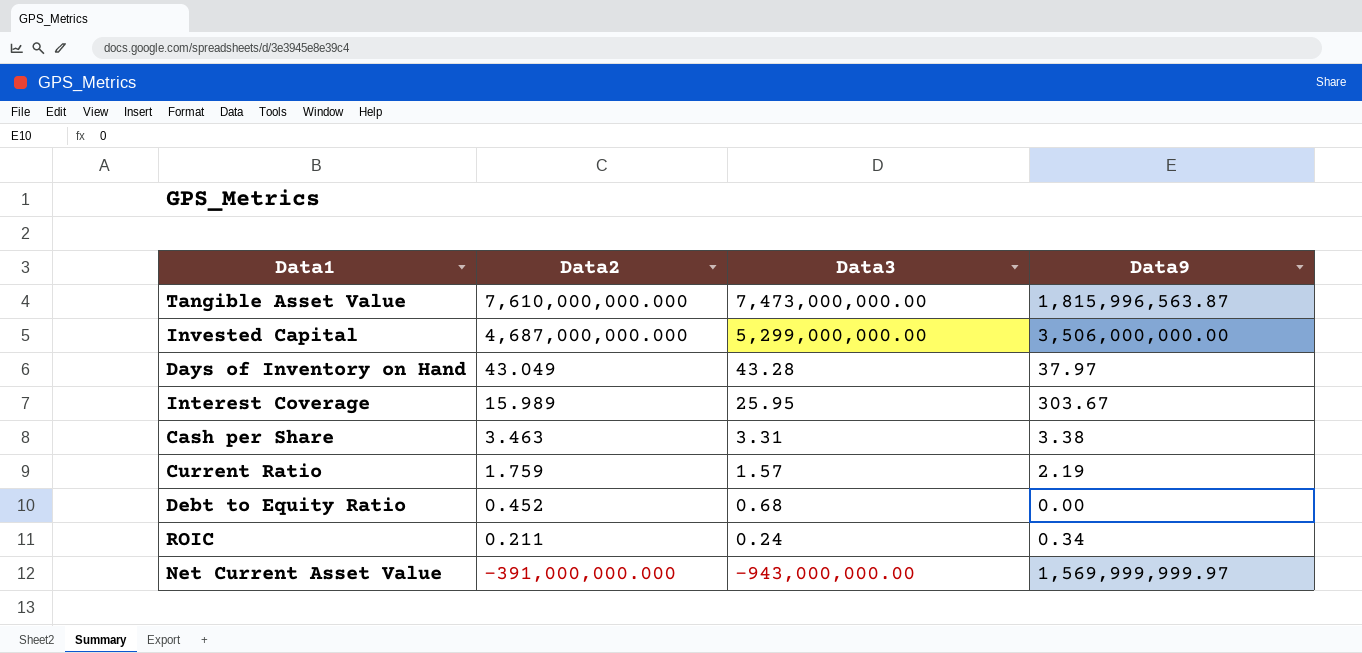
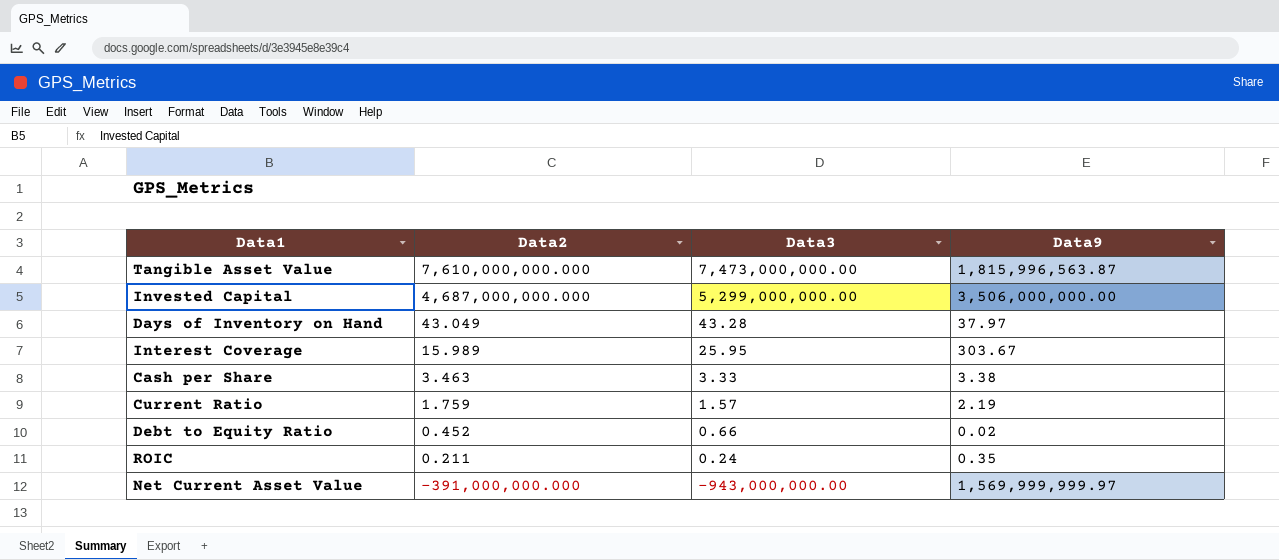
Cash per Share | Data3: 3.31 -> 3.33
Debt to Equity Ratio | Data3: 0.68 -> 0.66
Debt to Equity Ratio | Data9: 0.00 -> 0.02
ROIC | Data9: 0.34 -> 0.35

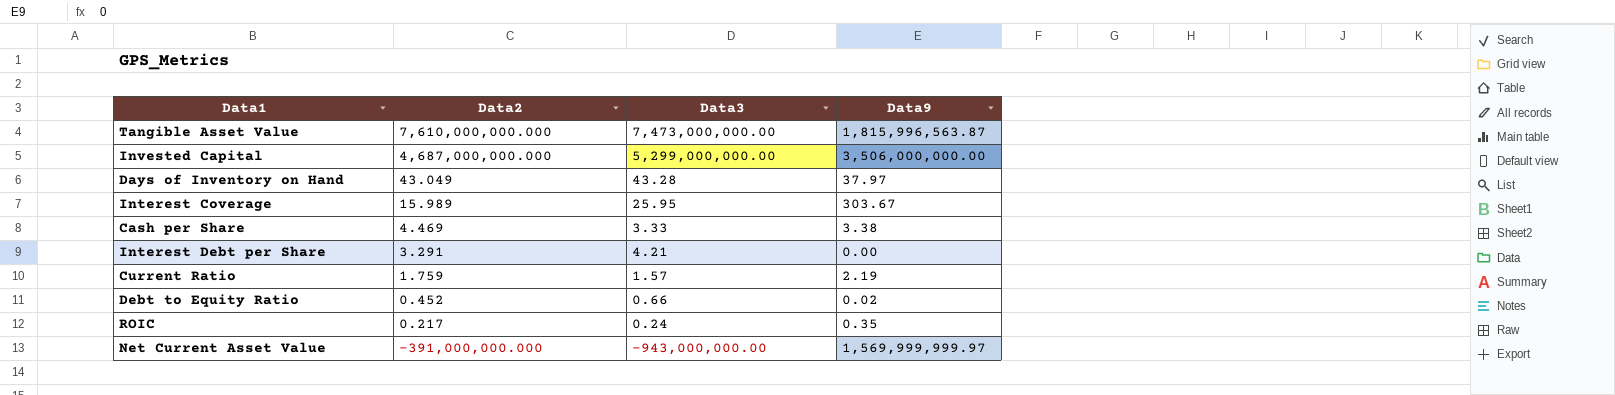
Cash per Share | Data2: 3.463 -> 4.469
row Interest Debt per Share: none -> 3.291 | 4.21 | 0.00
ROIC | Data2: 0.211 -> 0.217

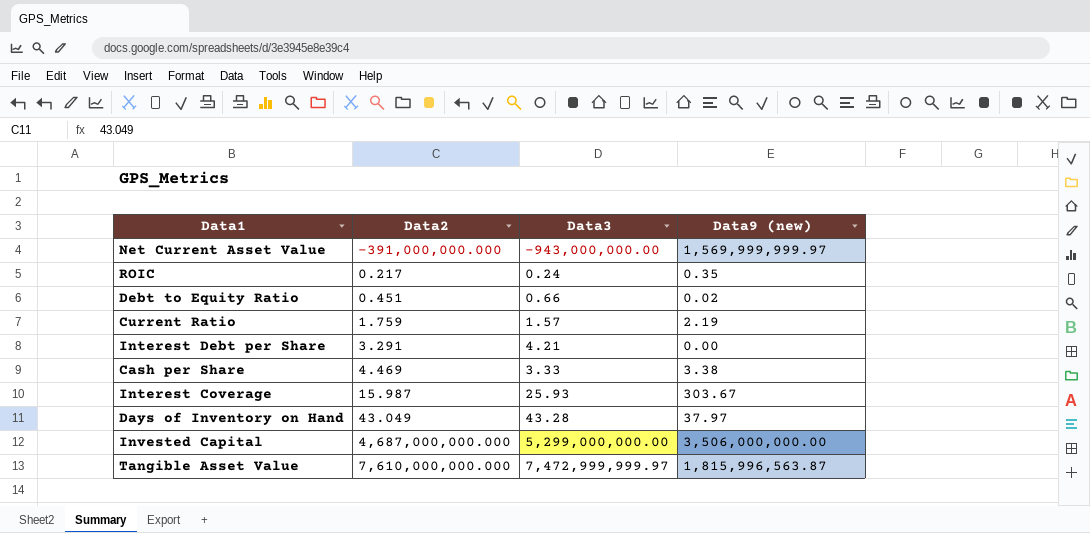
row order: Data2 descending -> Data2 ascending
column name: Data9 -> Data9 (new)
Debt to Equity Ratio | Data2: 0.452 -> 0.451
Interest Coverage | Data2: 15.989 -> 15.987
Interest Coverage | Data3: 25.95 -> 25.93
Tangible Asset Value | Data3: 7,473,000,000.00 -> 7,472,999,999.97

